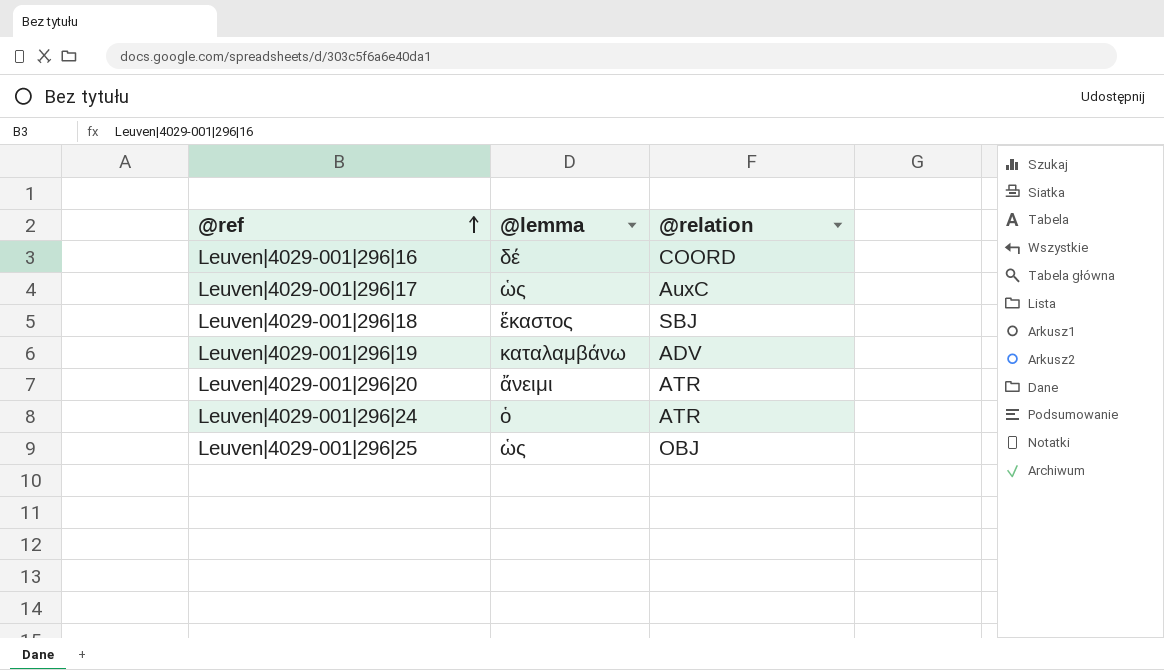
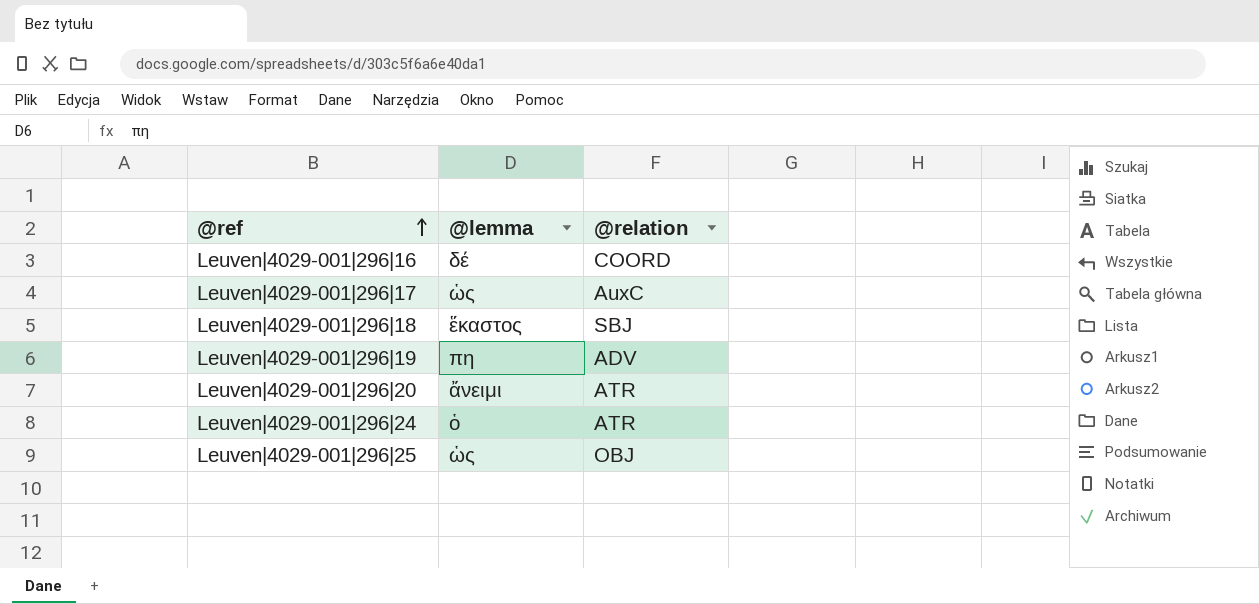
Leuven|4029-001|296|19 | @lemma: καταλαμβάνω -> πη

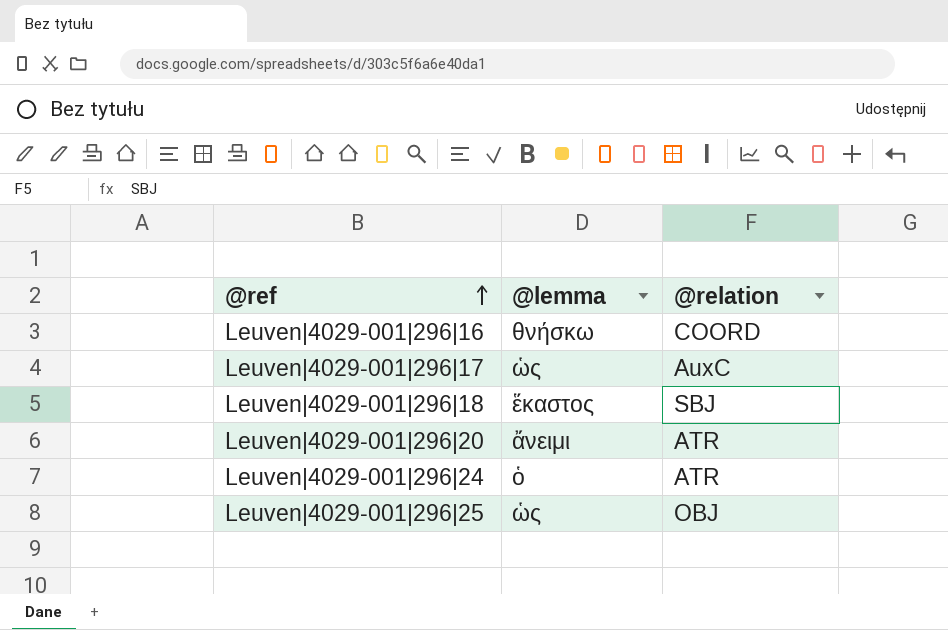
row Leuven|4029-001|296|19: πη | ADV -> none
Leuven|4029-001|296|16 | @lemma: δέ -> θνήσκω

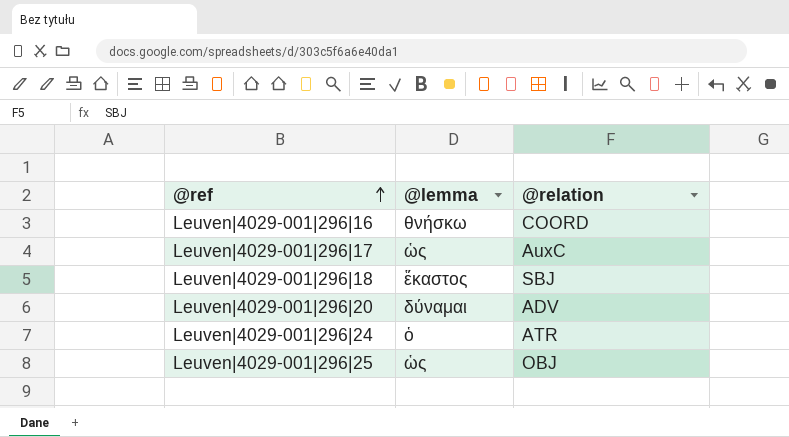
Leuven|4029-001|296|20 | @lemma: ἄνειμι -> δύναμαι
Leuven|4029-001|296|20 | @relation: ATR -> ADV

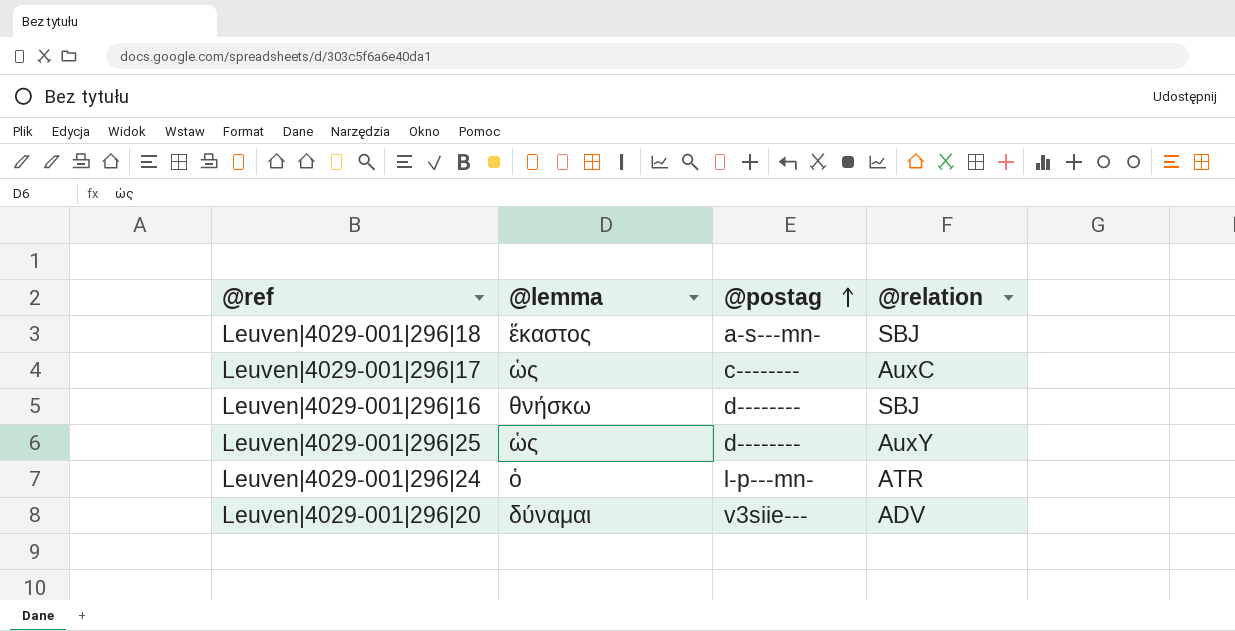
row order: @ref ascending -> @postag ascending
column @postag | position: none -> 3
Leuven|4029-001|296|16 | @relation: COORD -> SBJ
Leuven|4029-001|296|25 | @relation: OBJ -> AuxY

